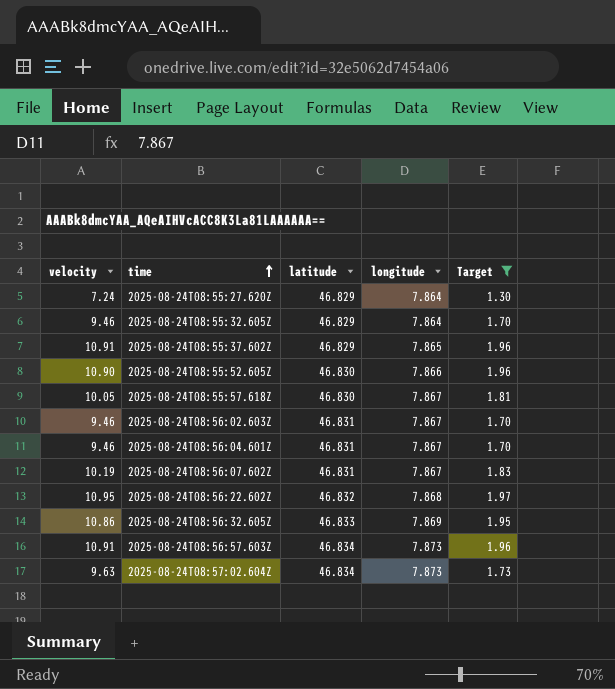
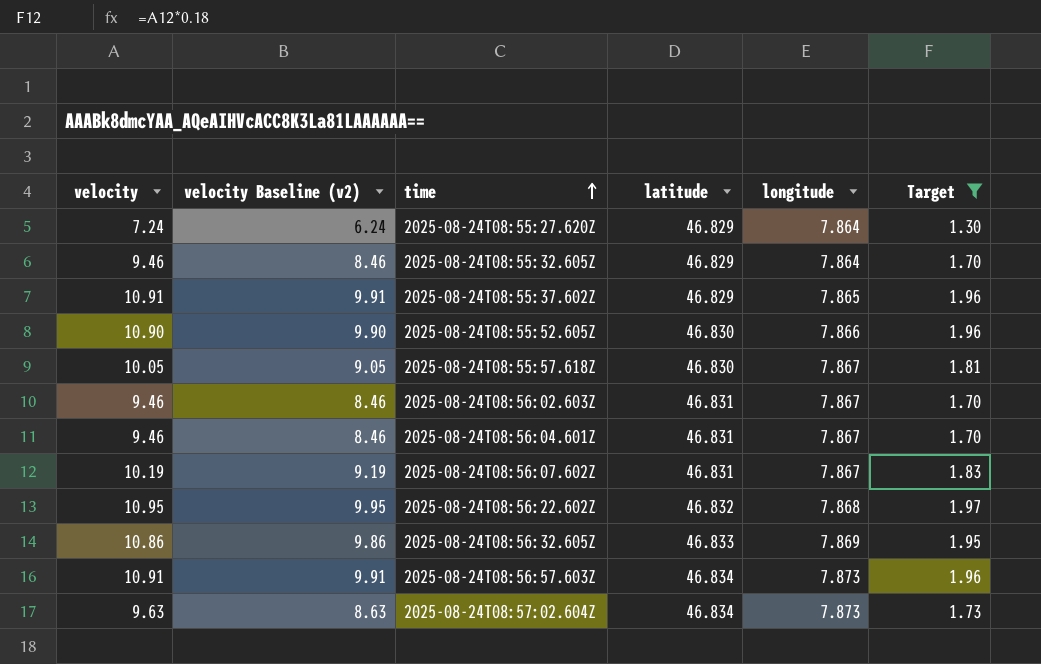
column velocity Baseline (v2) | formula: none -> [velocity] - 1

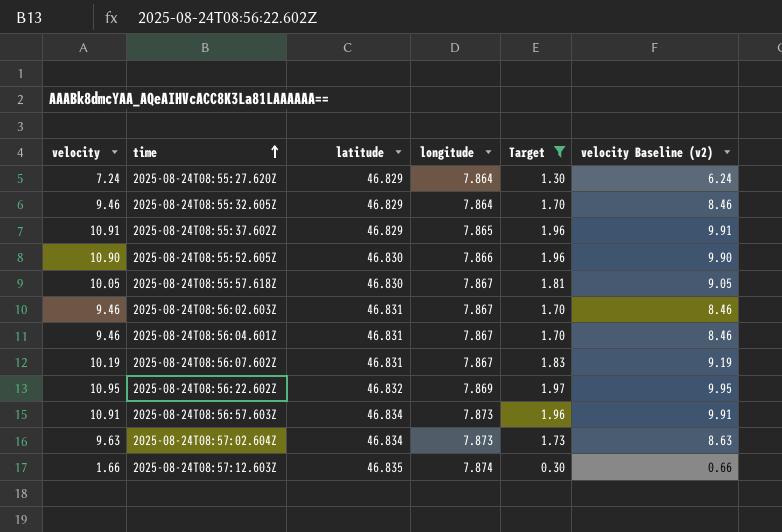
column velocity Baseline (v2) | position: 2 -> 6
row 2025-08-24T08:56:32.605Z: 10.86 | 9.86 | 46.833 | 7.869 | 1.95 -> none
2025-08-24T08:56:22.602Z | longitude: 7.868 -> 7.869
row 2025-08-24T08:57:12.603Z: none -> 1.66 | 46.835 | 7.874 | 0.30 | 0.66

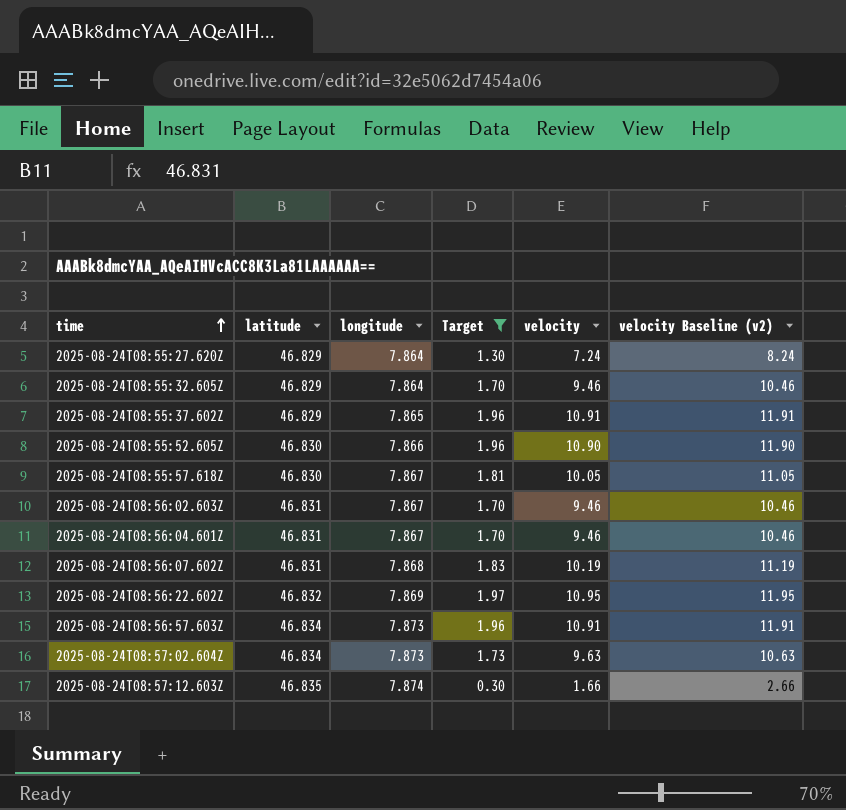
column velocity | position: 1 -> 5
column velocity Baseline (v2) | formula: [velocity] - 1 -> [velocity] + 1
2025-08-24T08:56:07.602Z | longitude: 7.867 -> 7.868

